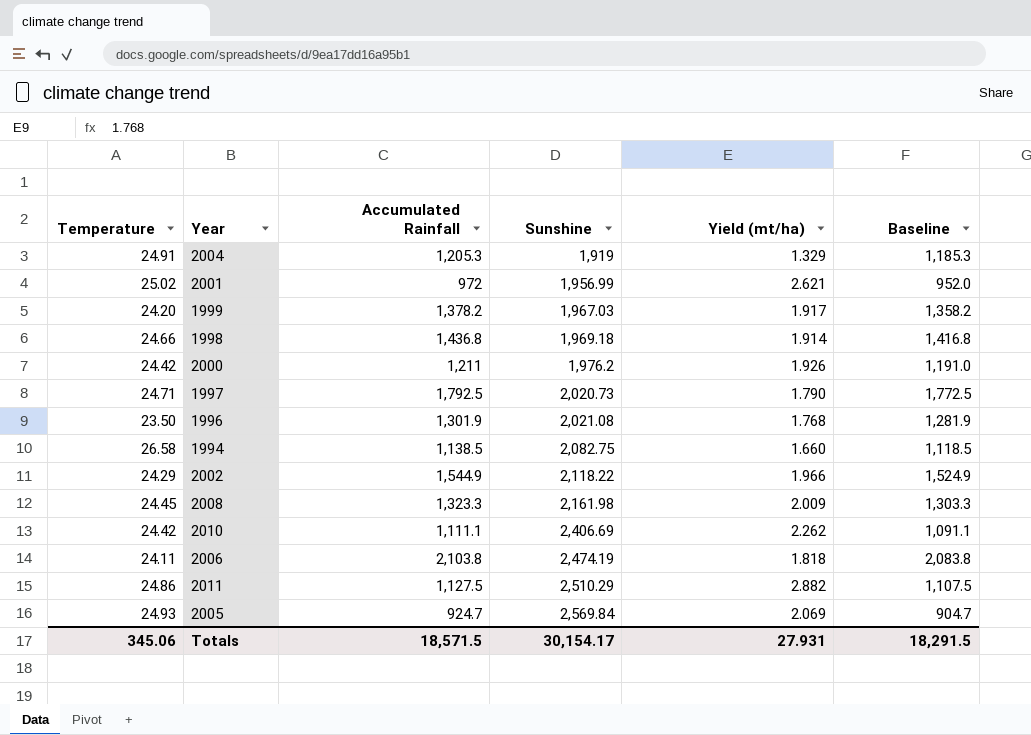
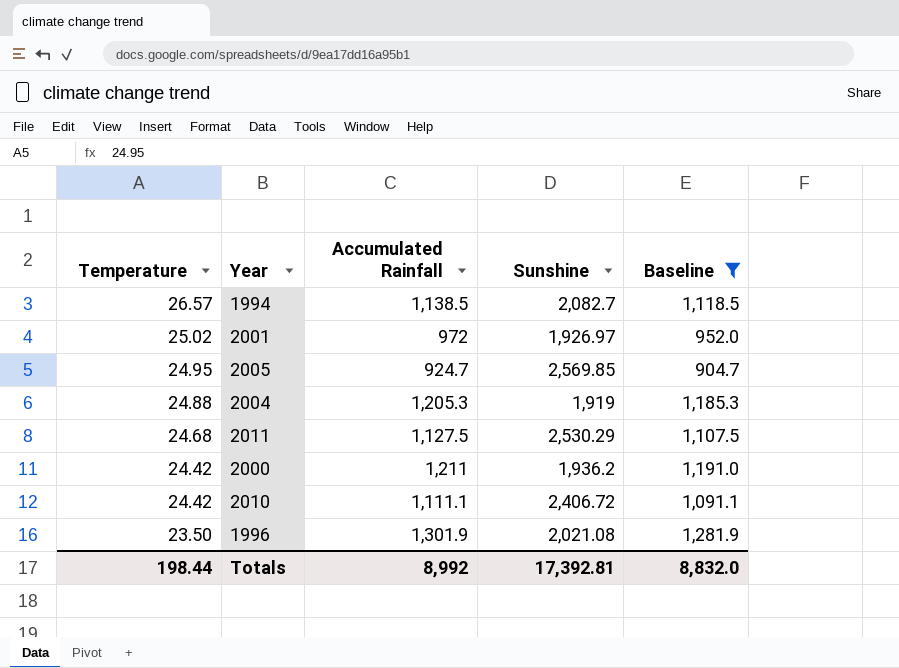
filter: none -> Baseline <= 1,281.9
row order: Sunshine ascending -> Temperature descending
column Yield (mt/ha) | position: 5 -> none
1994 | Temperature: 26.58 -> 26.57
1994 | Sunshine: 2,082.75 -> 2,082.7
2001 | Sunshine: 1,956.99 -> 1,926.97
2005 | Temperature: 24.93 -> 24.95
2005 | Sunshine: 2,569.84 -> 2,569.85
2004 | Temperature: 24.91 -> 24.88
2011 | Temperature: 24.86 -> 24.68
2011 | Sunshine: 2,510.29 -> 2,530.29
2000 | Sunshine: 1,976.2 -> 1,936.2
2010 | Sunshine: 2,406.69 -> 2,406.72
Totals | Temperature: 345.06 -> 198.44
Totals | Accumulated Rainfall: 18,571.5 -> 8,992
Totals | Sunshine: 30,154.17 -> 17,392.81
Totals | Baseline: 18,291.5 -> 8,832.0

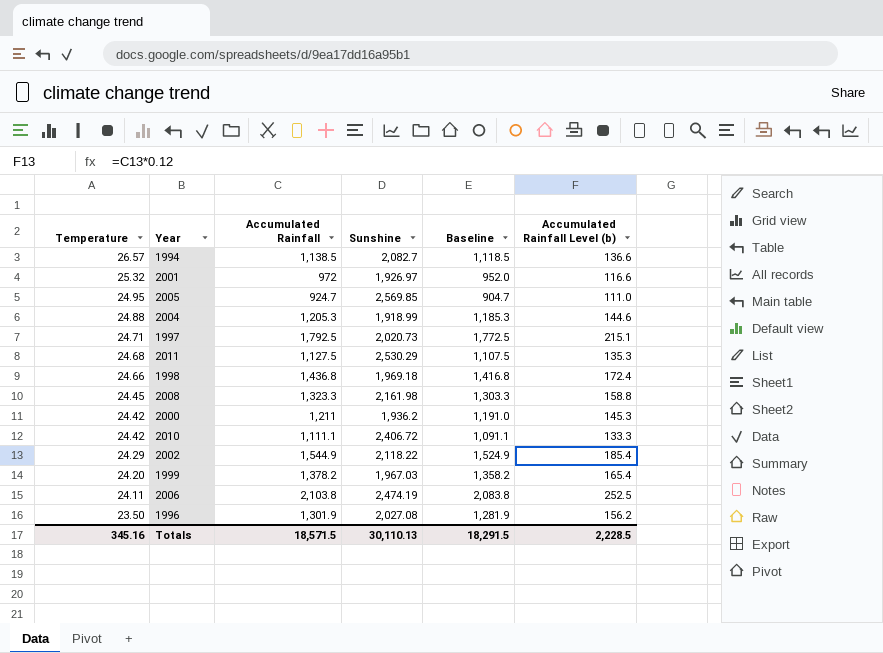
filter: Baseline <= 1,281.9 -> none
column Accumulated Rainfall Level (b) | formula: none -> [Accumulated Rainfall] * 0.12
2001 | Temperature: 25.02 -> 25.32
2004 | Sunshine: 1,919 -> 1,918.99
1996 | Sunshine: 2,021.08 -> 2,027.08
Totals | Temperature: 198.44 -> 345.16
Totals | Accumulated Rainfall: 8,992 -> 18,571.5
Totals | Sunshine: 17,392.81 -> 30,110.13
Totals | Baseline: 8,832.0 -> 18,291.5

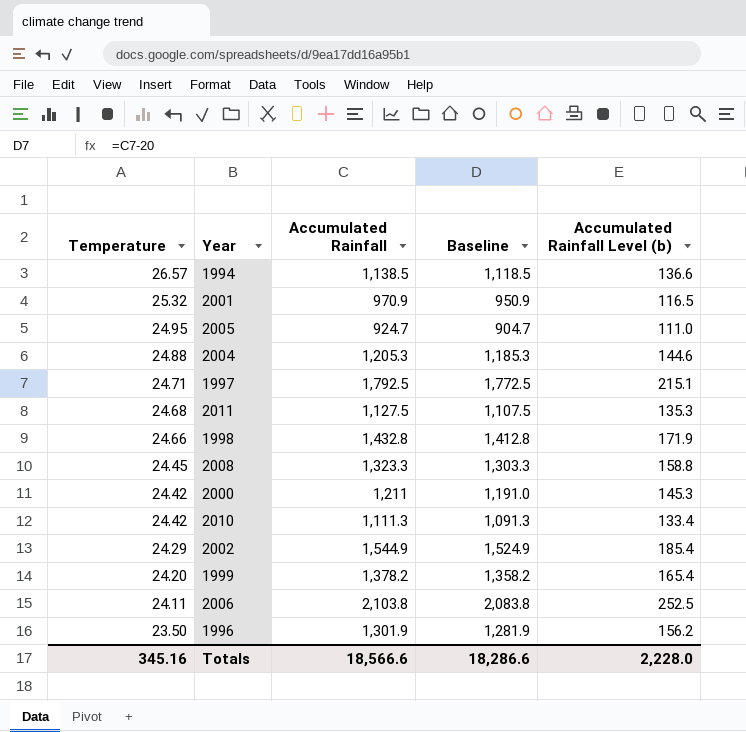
column Sunshine | position: 4 -> none
2001 | Accumulated Rainfall: 972 -> 970.9
2001 | Baseline: 952.0 -> 950.9
2001 | Accumulated Rainfall Level (b): 116.6 -> 116.5
1998 | Accumulated Rainfall: 1,436.8 -> 1,432.8
1998 | Baseline: 1,416.8 -> 1,412.8
1998 | Accumulated Rainfall Level (b): 172.4 -> 171.9
2010 | Accumulated Rainfall: 1,111.1 -> 1,111.3
2010 | Baseline: 1,091.1 -> 1,091.3
2010 | Accumulated Rainfall Level (b): 133.3 -> 133.4
Totals | Accumulated Rainfall: 18,571.5 -> 18,566.6
Totals | Baseline: 18,291.5 -> 18,286.6
Totals | Accumulated Rainfall Level (b): 2,228.5 -> 2,228.0

